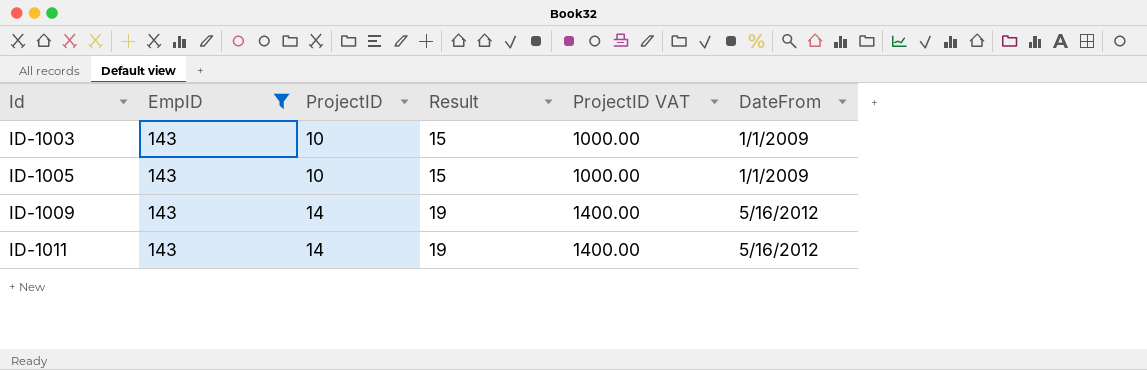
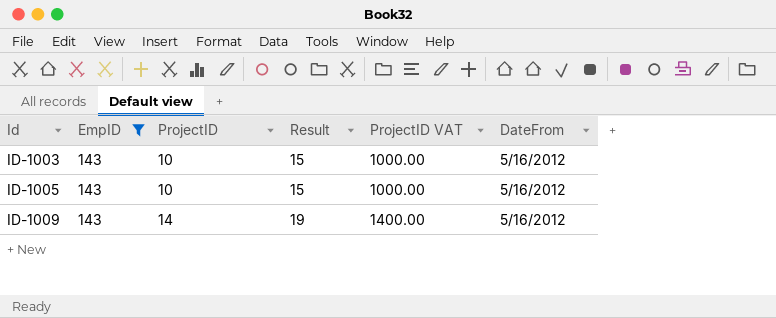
row ID-1011: 143 | 14 | 19 | 1400.00 | 5/16/2012 -> none
ID-1003 | DateFrom: 1/1/2009 -> 5/16/2012
ID-1005 | DateFrom: 1/1/2009 -> 5/16/2012

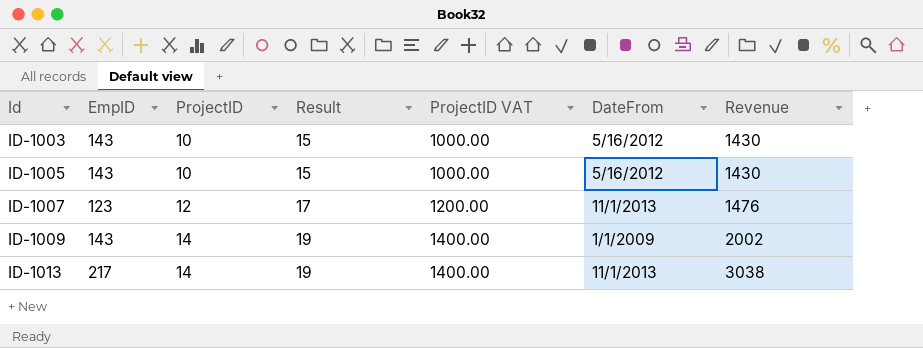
filter: EmpID = 143 -> none
column Revenue | formula: none -> [EmpID] * [ProjectID]
ID-1009 | DateFrom: 5/16/2012 -> 1/1/2009

